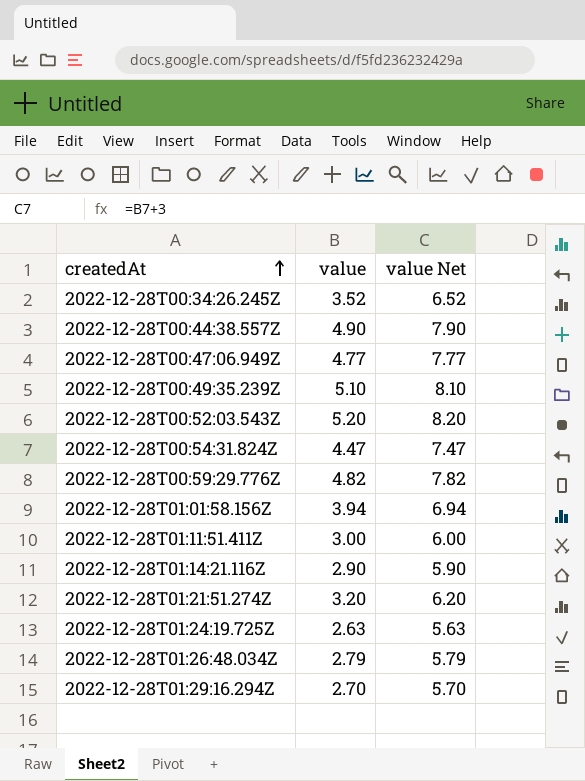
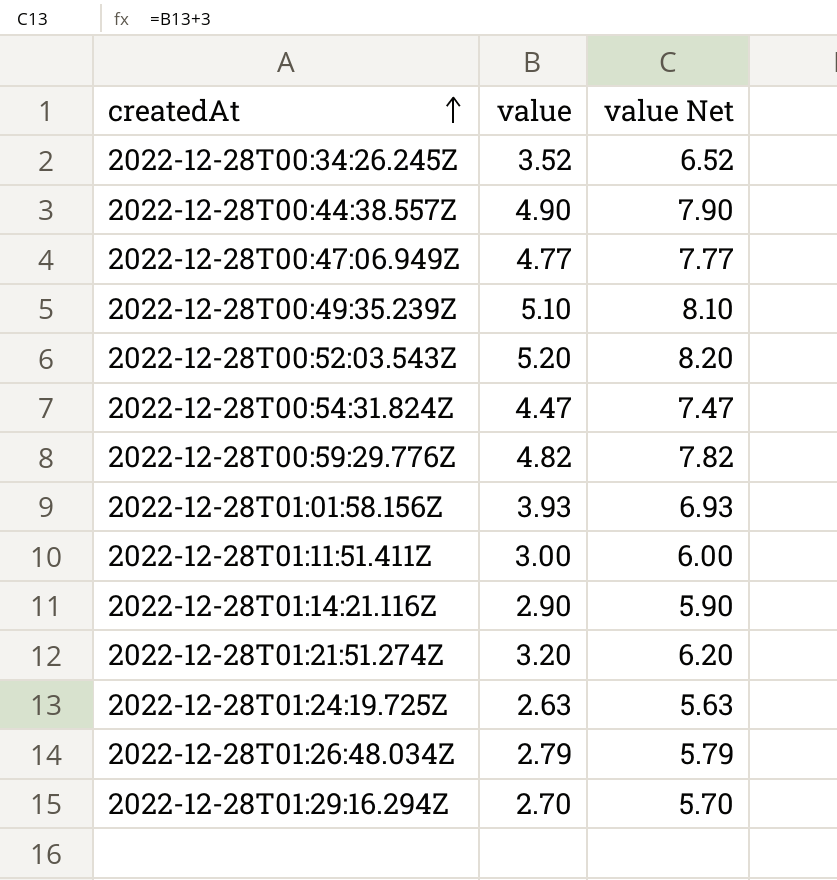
2022-12-28T01:01:58.156Z | value: 3.94 -> 3.93
2022-12-28T01:01:58.156Z | value Net: 6.94 -> 6.93

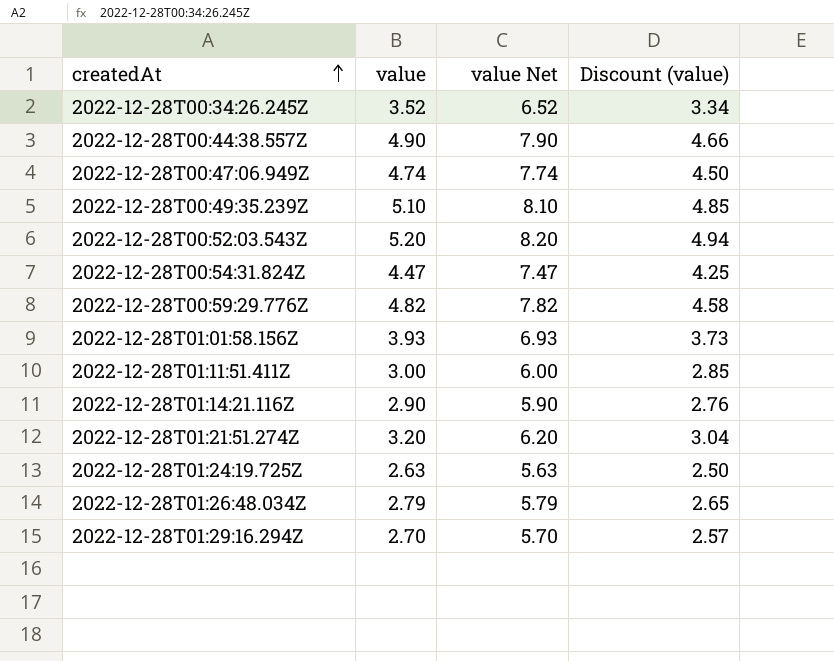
column Discount (value) | formula: none -> [value] * 0.95
2022-12-28T00:47:06.949Z | value: 4.77 -> 4.74
2022-12-28T00:47:06.949Z | value Net: 7.77 -> 7.74

